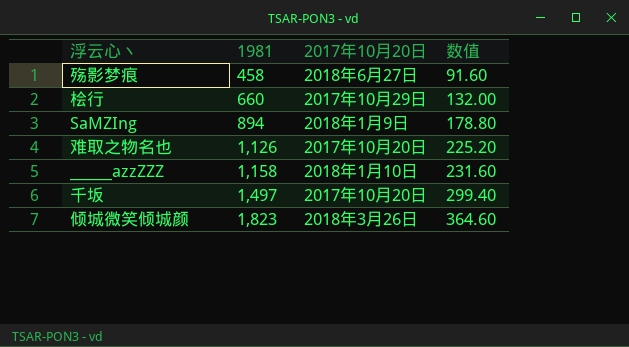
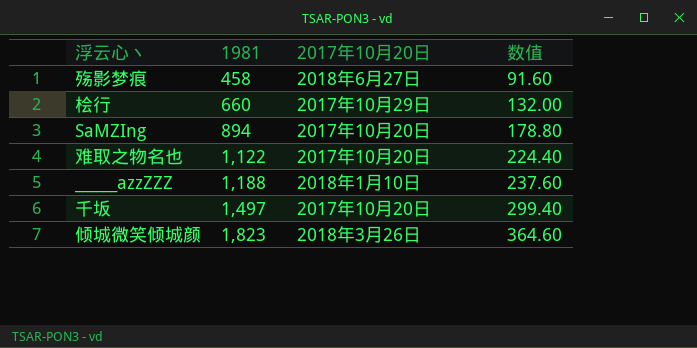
SaMZIng | 2017年10月20日: 2018年1月9日 -> 2017年10月20日
难取之物名也 | 1981: 1,126 -> 1,122
难取之物名也 | 数值: 225.20 -> 224.40
______azzZZZ | 1981: 1,158 -> 1,188
______azzZZZ | 数值: 231.60 -> 237.60

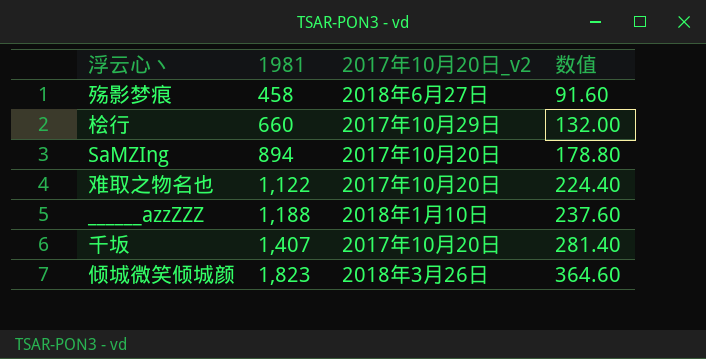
column name: 2017年10月20日 -> 2017年10月20日_v2
千坂 | 1981: 1,497 -> 1,407
千坂 | 数值: 299.40 -> 281.40

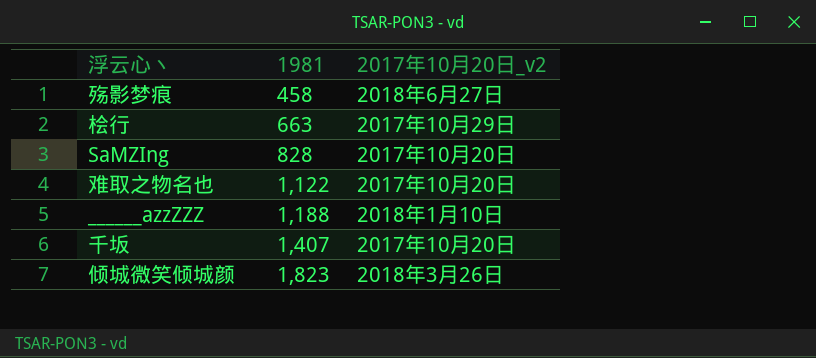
column 数值 | formula: [1981] * 0.2 -> none
桧行 | 1981: 660 -> 663
SaMZIng | 1981: 894 -> 828

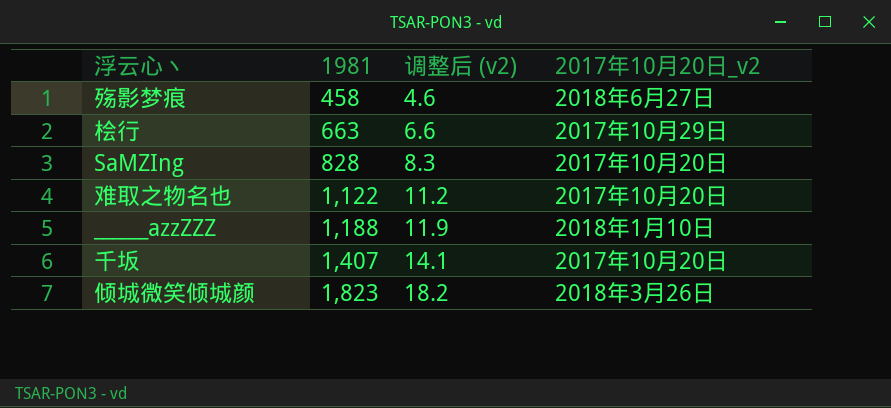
column 调整后 (v2) | formula: none -> [1981] * 0.01

